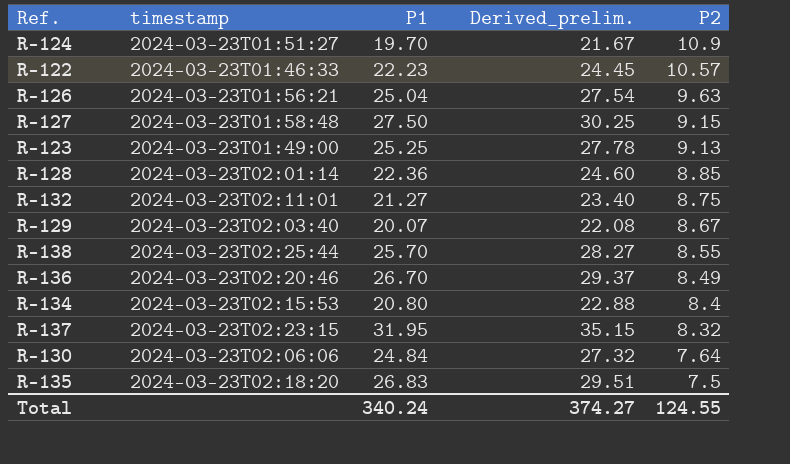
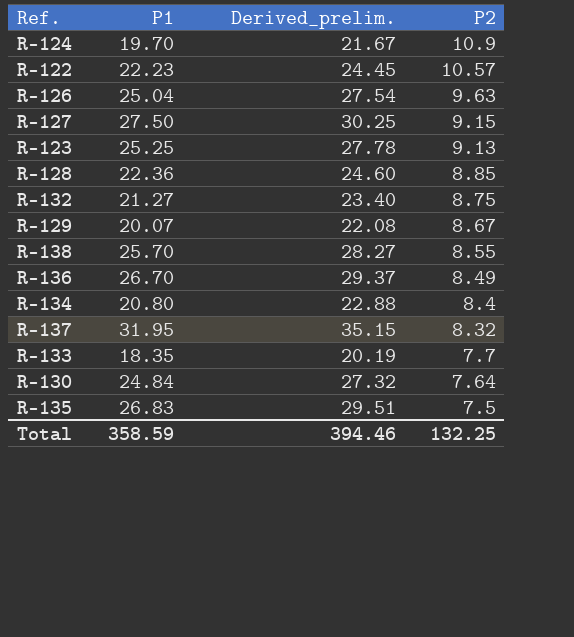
column timestamp | position: 2 -> none
row R-133: none -> 18.35 | 20.19 | 7.7
Total | P1: 340.24 -> 358.59
Total | Derived_prelim.: 374.27 -> 394.46
Total | P2: 124.55 -> 132.25

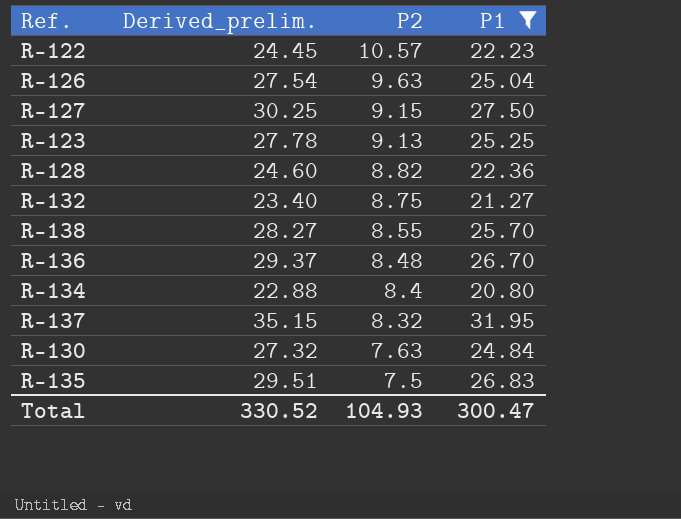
filter: none -> P1 >= 20.80
column P1 | position: 2 -> 4
R-128 | P2: 8.85 -> 8.82
R-136 | P2: 8.49 -> 8.48
R-130 | P2: 7.64 -> 7.63
Total | Derived_prelim.: 394.46 -> 330.52
Total | P2: 132.25 -> 104.93
Total | P1: 358.59 -> 300.47

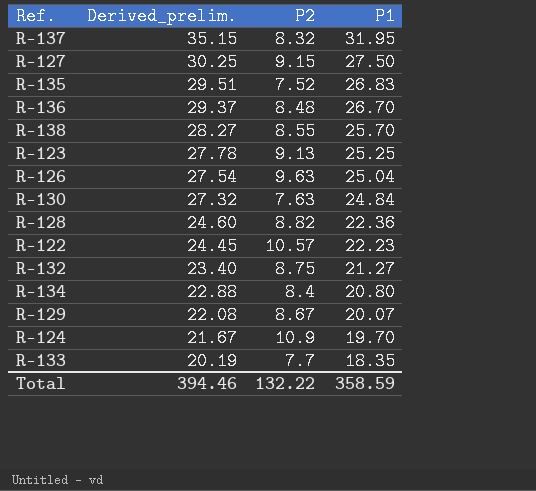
filter: P1 >= 20.80 -> none
row order: P2 descending -> Derived_prelim. descending
R-135 | P2: 7.5 -> 7.52
Total | Derived_prelim.: 330.52 -> 394.46
Total | P2: 104.93 -> 132.22
Total | P1: 300.47 -> 358.59

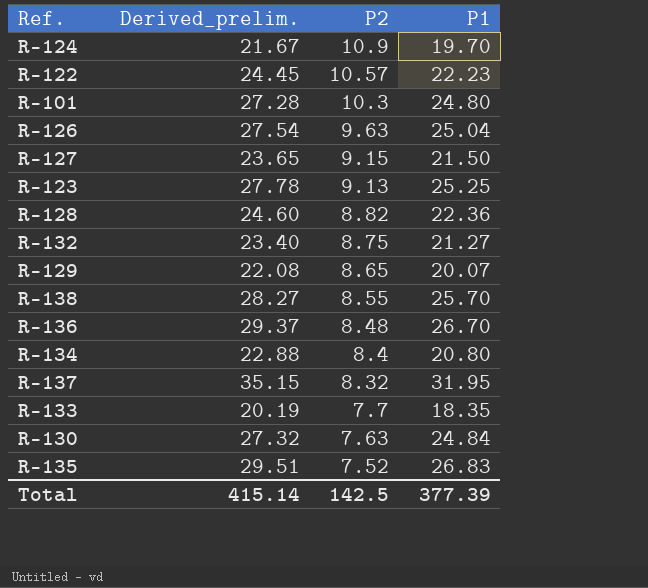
row order: Derived_prelim. descending -> P2 descending
row R-101: none -> 27.28 | 10.3 | 24.80
R-127 | Derived_prelim.: 30.25 -> 23.65
R-127 | P1: 27.50 -> 21.50
R-129 | P2: 8.67 -> 8.65
Total | Derived_prelim.: 394.46 -> 415.14
Total | P2: 132.22 -> 142.5
Total | P1: 358.59 -> 377.39

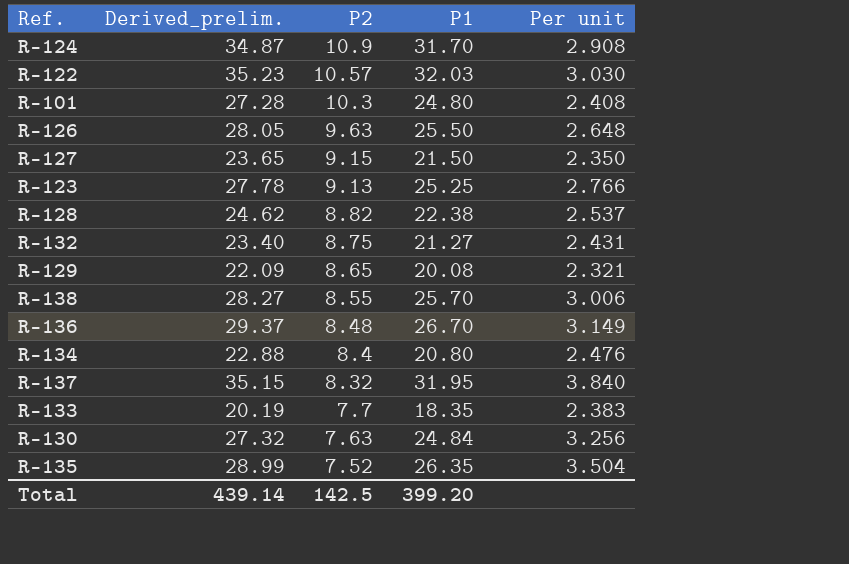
column Per unit | formula: none -> [P1] / [P2]
R-124 | Derived_prelim.: 21.67 -> 34.87
R-124 | P1: 19.70 -> 31.70
R-122 | Derived_prelim.: 24.45 -> 35.23
R-122 | P1: 22.23 -> 32.03
R-126 | Derived_prelim.: 27.54 -> 28.05
R-126 | P1: 25.04 -> 25.50
R-128 | Derived_prelim.: 24.60 -> 24.62
R-128 | P1: 22.36 -> 22.38
R-129 | Derived_prelim.: 22.08 -> 22.09
R-129 | P1: 20.07 -> 20.08
R-135 | Derived_prelim.: 29.51 -> 28.99
R-135 | P1: 26.83 -> 26.35
Total | Derived_prelim.: 415.14 -> 439.14
Total | P1: 377.39 -> 399.20

